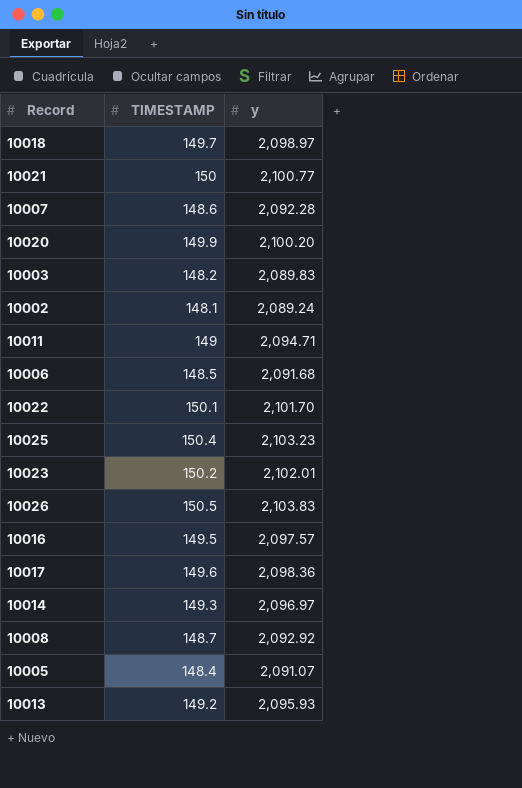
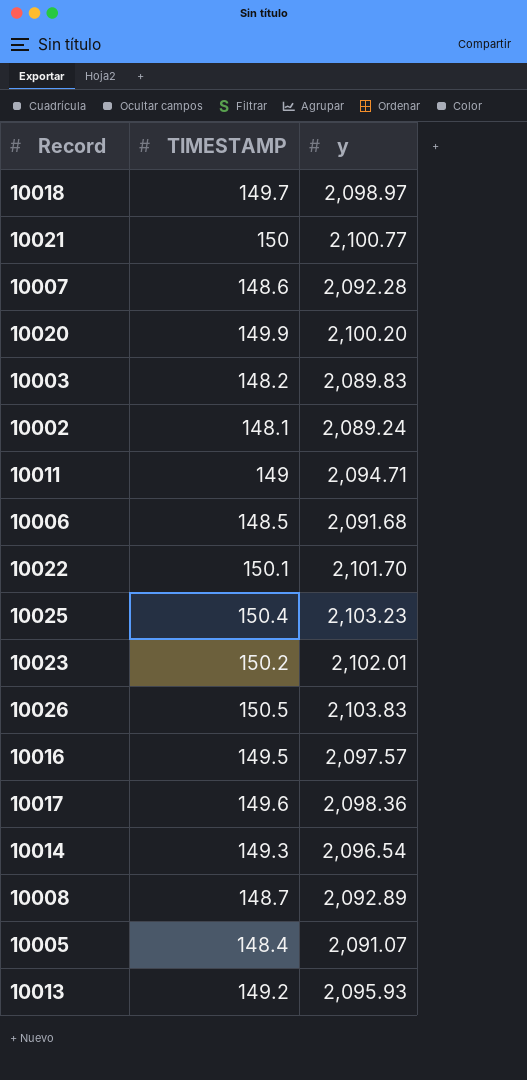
10014 | y: 2,096.97 -> 2,096.54
10008 | y: 2,092.92 -> 2,092.89

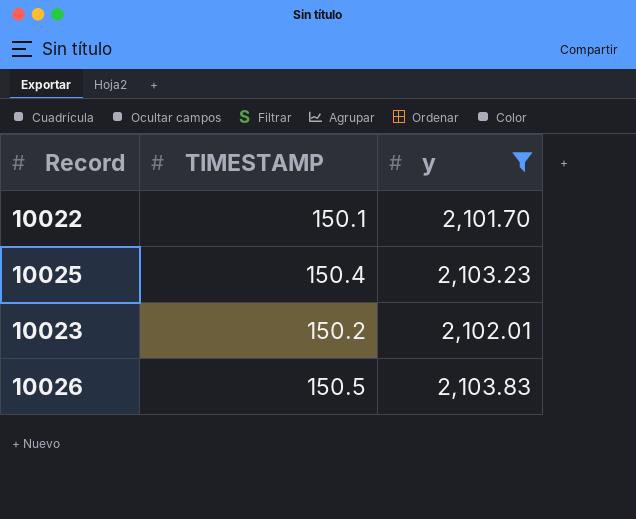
filter: none -> y >= 2,101.70

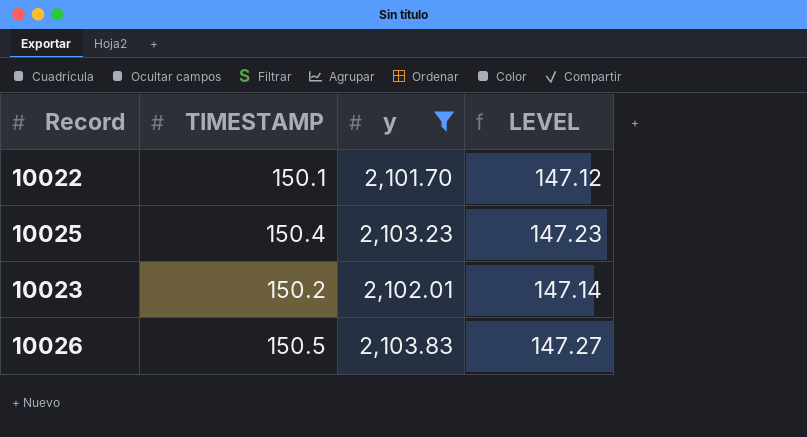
column LEVEL | formula: none -> [y] * 0.07

